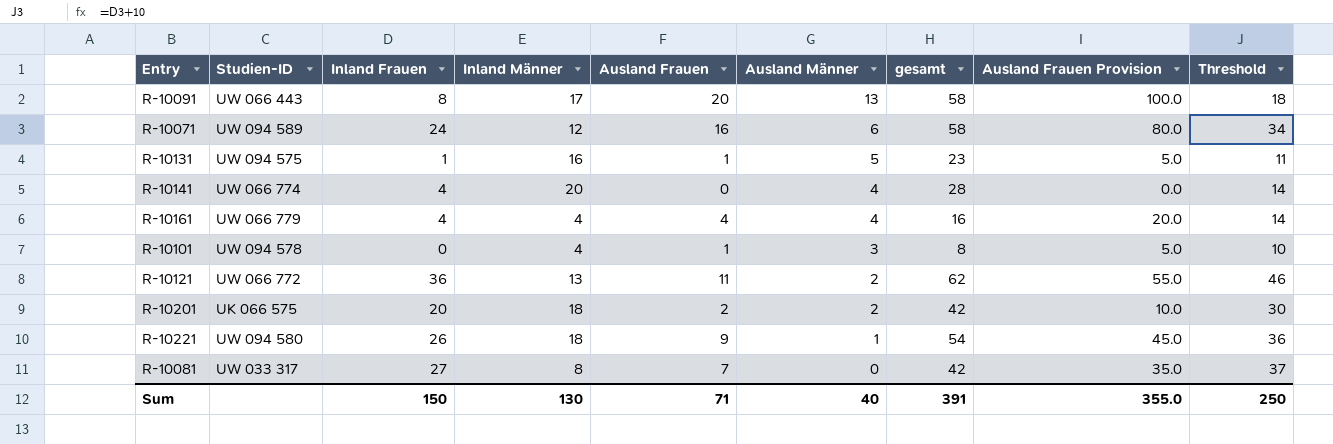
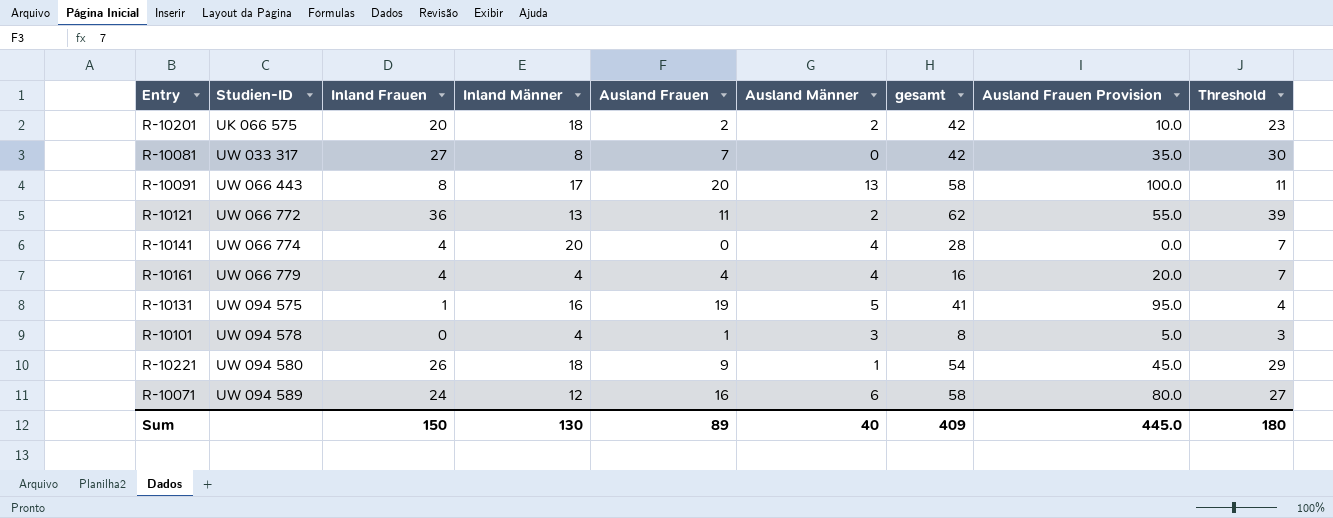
row order: Ausland Männer descending -> Studien-ID ascending
column Threshold | formula: [Inland Frauen] + 10 -> [Inland Frauen] + 3
R-10131 | Ausland Frauen: 1 -> 19
R-10131 | gesamt: 23 -> 41
R-10131 | Ausland Frauen Provision: 5.0 -> 95.0
Sum | Ausland Frauen: 71 -> 89
Sum | gesamt: 391 -> 409
Sum | Ausland Frauen Provision: 355.0 -> 445.0
Sum | Threshold: 250 -> 180

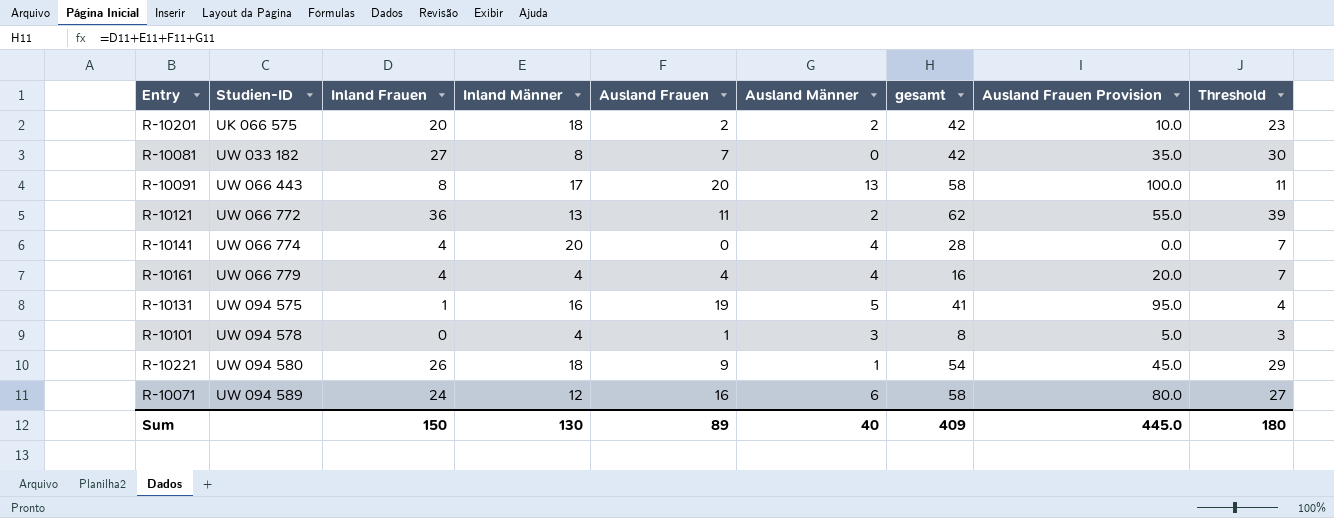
R-10081 | Studien-ID: UW 033 317 -> UW 033 182

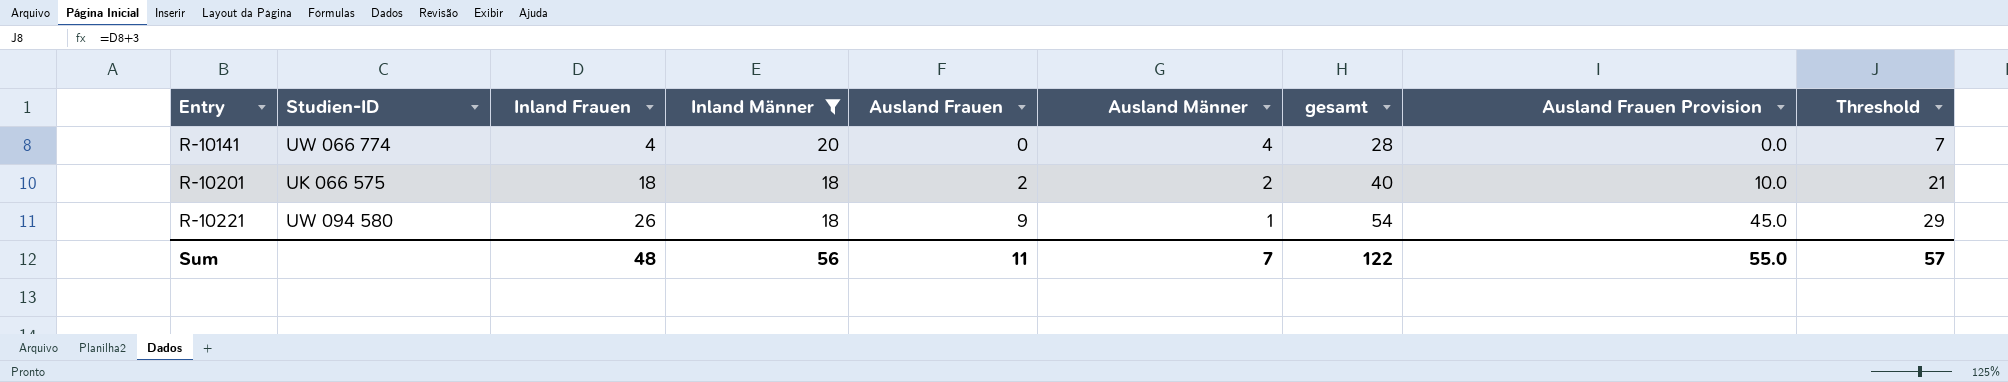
filter: none -> Inland Männer >= 18
row order: Studien-ID ascending -> Entry ascending
R-10201 | Inland Frauen: 20 -> 18
R-10201 | gesamt: 42 -> 40
R-10201 | Threshold: 23 -> 21
Sum | Inland Frauen: 150 -> 48
Sum | Inland Männer: 130 -> 56
Sum | Ausland Frauen: 89 -> 11
Sum | Ausland Männer: 40 -> 7
Sum | gesamt: 409 -> 122
Sum | Ausland Frauen Provision: 445.0 -> 55.0
Sum | Threshold: 180 -> 57

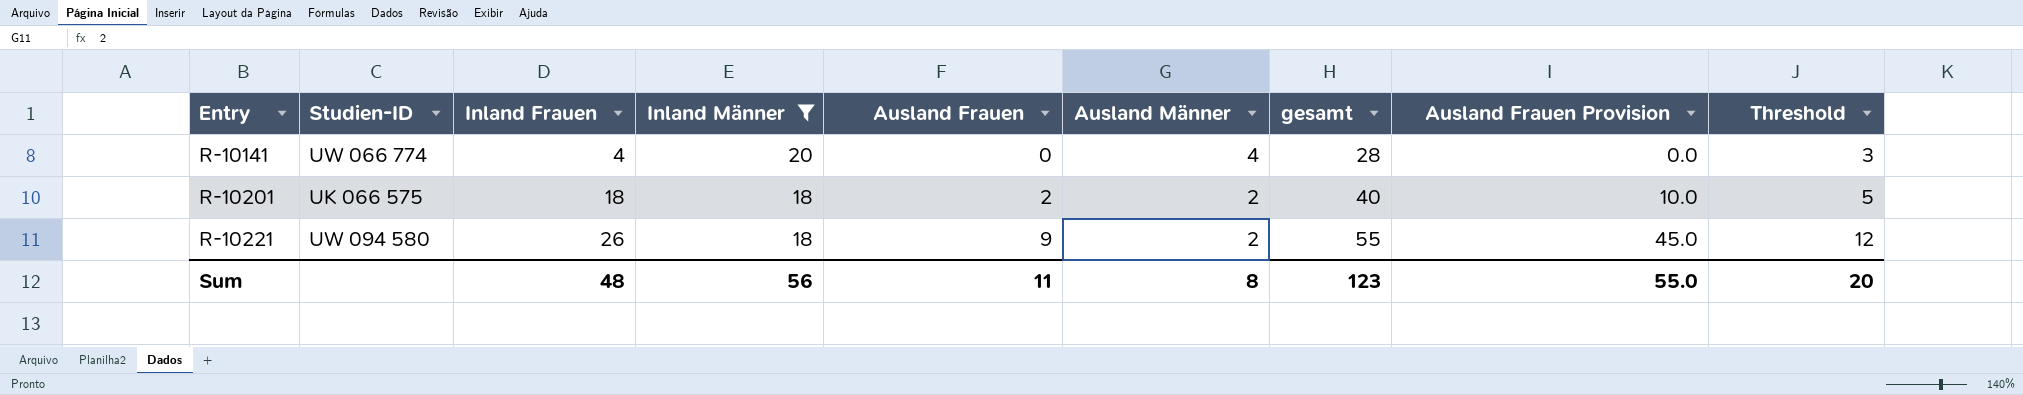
column Threshold | formula: [Inland Frauen] + 3 -> [Ausland Frauen] + 3
R-10221 | Ausland Männer: 1 -> 2
R-10221 | gesamt: 54 -> 55
Sum | Ausland Männer: 7 -> 8
Sum | gesamt: 122 -> 123
Sum | Threshold: 57 -> 20

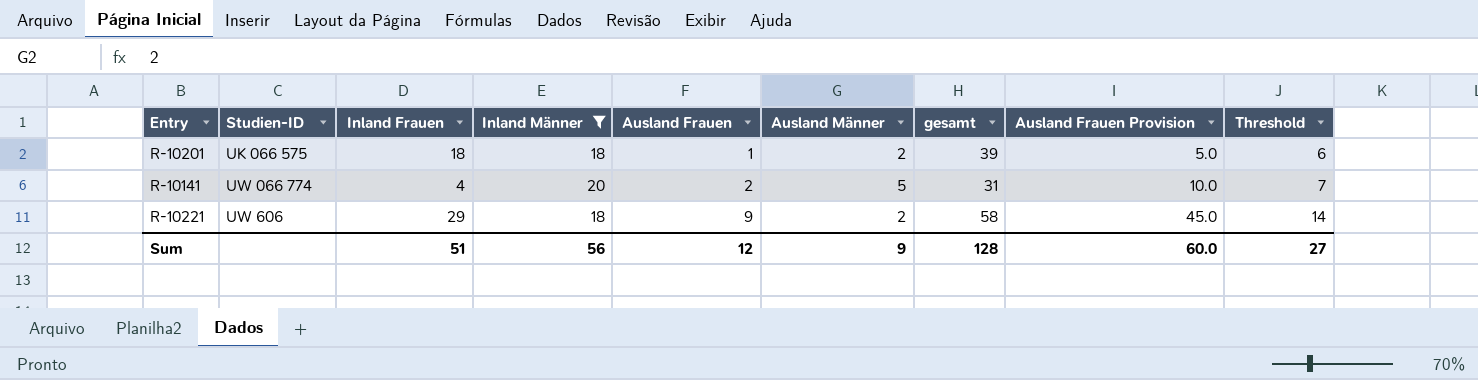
row order: Entry ascending -> Studien-ID ascending
column Threshold | formula: [Ausland Frauen] + 3 -> [Ausland Frauen] + 5
R-10201 | Ausland Frauen: 2 -> 1
R-10201 | gesamt: 40 -> 39
R-10201 | Ausland Frauen Provision: 10.0 -> 5.0
R-10141 | Ausland Frauen: 0 -> 2
R-10141 | Ausland Männer: 4 -> 5
R-10141 | gesamt: 28 -> 31
R-10141 | Ausland Frauen Provision: 0.0 -> 10.0
R-10221 | Studien-ID: UW 094 580 -> UW 606
R-10221 | Inland Frauen: 26 -> 29
R-10221 | gesamt: 55 -> 58
Sum | Inland Frauen: 48 -> 51
Sum | Ausland Frauen: 11 -> 12
Sum | Ausland Männer: 8 -> 9
Sum | gesamt: 123 -> 128
Sum | Ausland Frauen Provision: 55.0 -> 60.0
Sum | Threshold: 20 -> 27

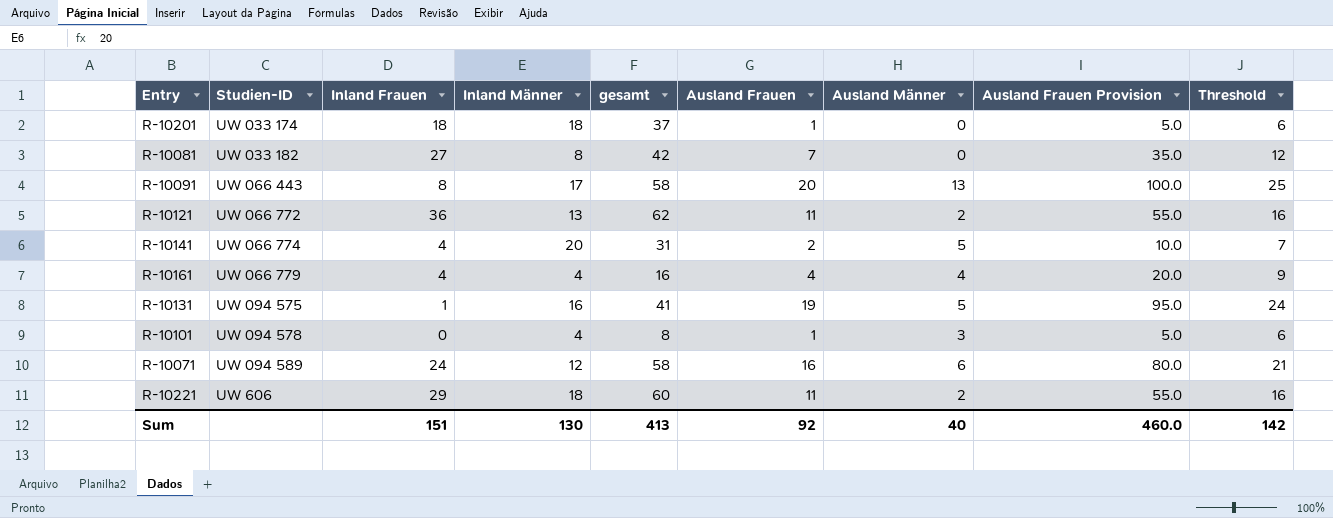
filter: Inland Männer >= 18 -> none
column gesamt | position: 7 -> 5
R-10201 | Studien-ID: UK 066 575 -> UW 033 174
R-10201 | gesamt: 39 -> 37
R-10201 | Ausland Männer: 2 -> 0
R-10221 | gesamt: 58 -> 60
R-10221 | Ausland Frauen: 9 -> 11
R-10221 | Ausland Frauen Provision: 45.0 -> 55.0
R-10221 | Threshold: 14 -> 16
Sum | Inland Frauen: 51 -> 151
Sum | Inland Männer: 56 -> 130
Sum | gesamt: 128 -> 413
Sum | Ausland Frauen: 12 -> 92
Sum | Ausland Männer: 9 -> 40
Sum | Ausland Frauen Provision: 60.0 -> 460.0
Sum | Threshold: 27 -> 142

